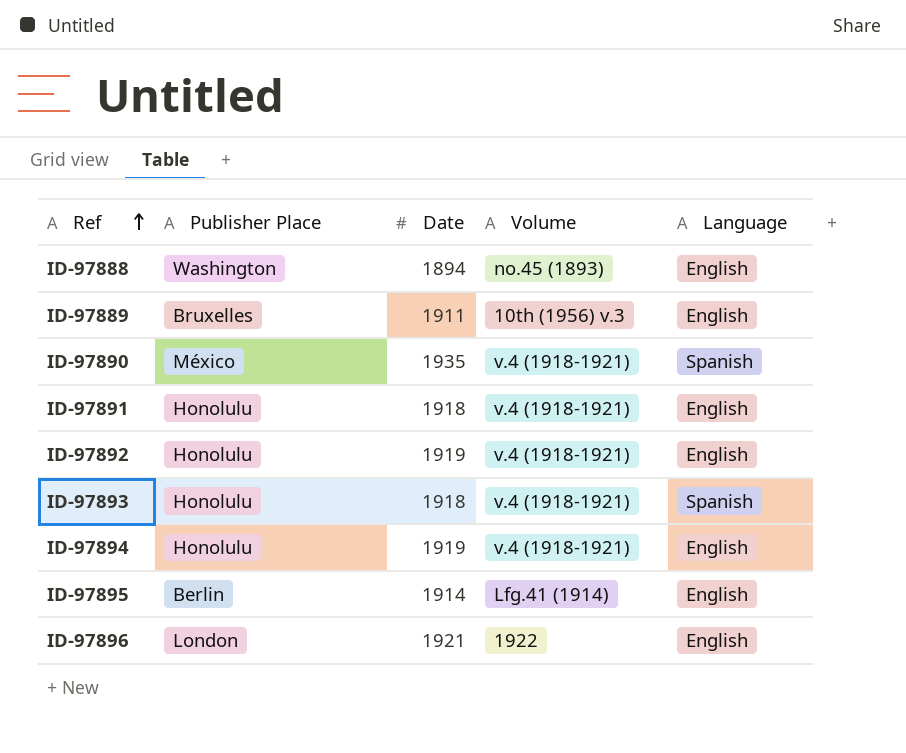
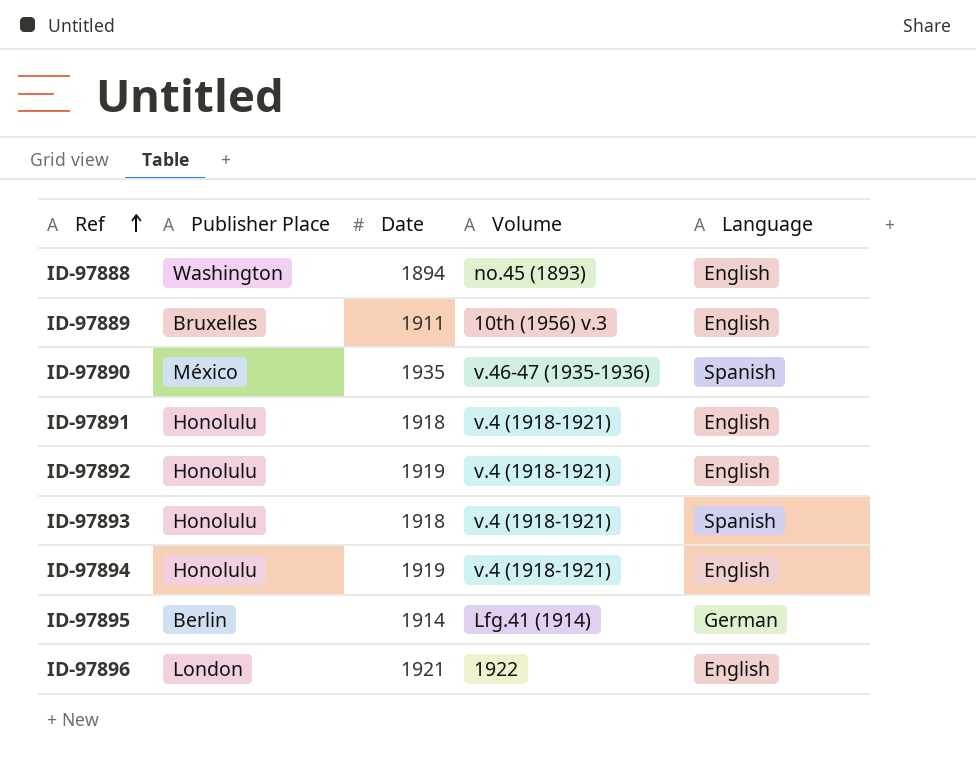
ID-97890 | Volume: v.4 (1918-1921) -> v.46-47 (1935-1936)
ID-97895 | Language: English -> German

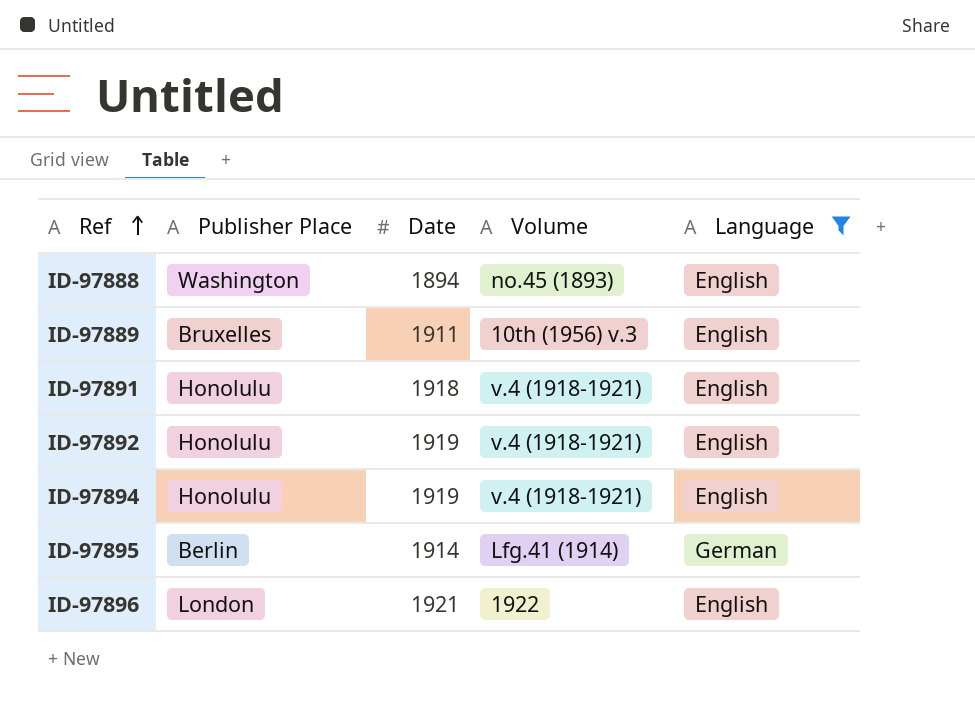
filter: none -> Language != Spanish

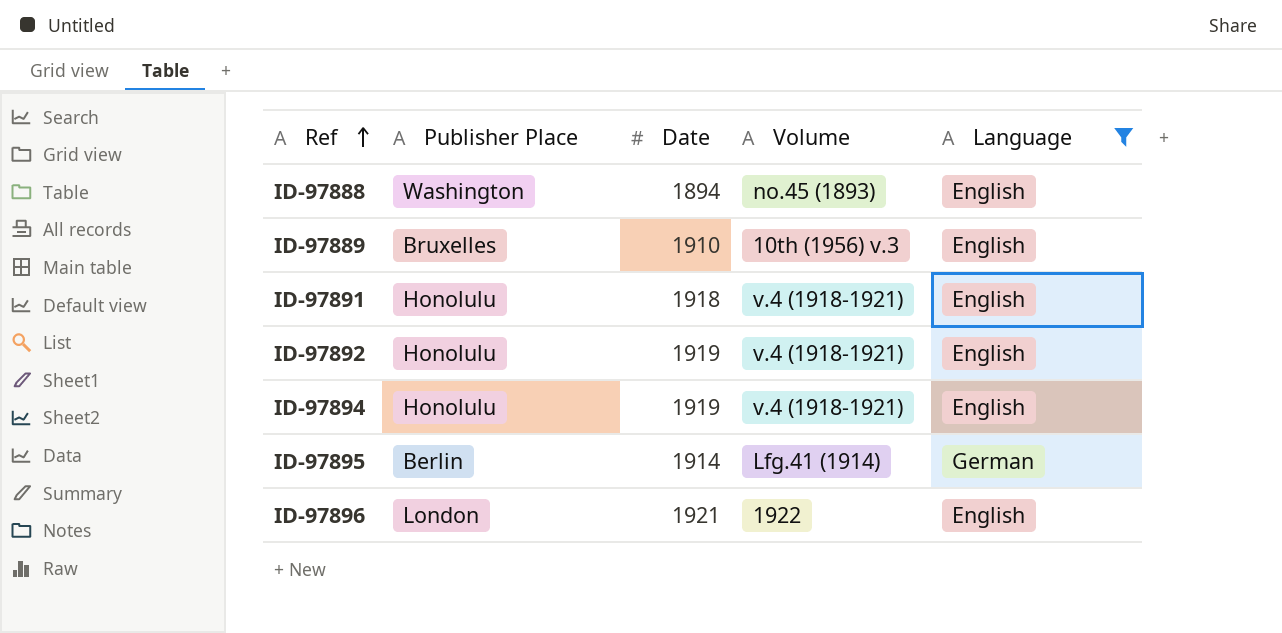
ID-97889 | Date: 1911 -> 1910

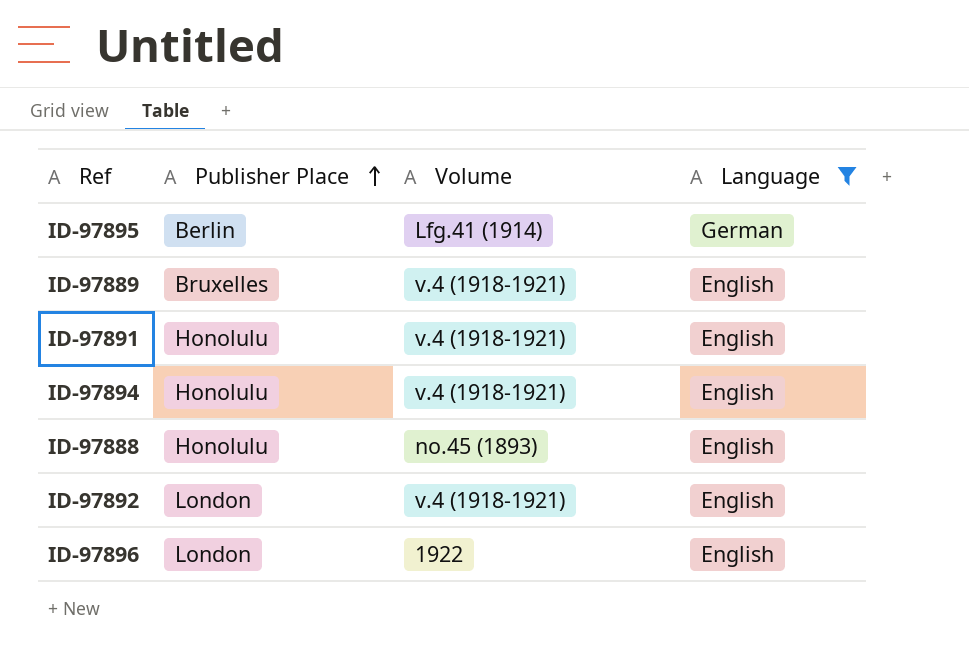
row order: Ref ascending -> Publisher Place ascending
column Date | position: 3 -> none
ID-97889 | Volume: 10th (1956) v.3 -> v.4 (1918-1921)
ID-97888 | Publisher Place: Washington -> Honolulu
ID-97892 | Publisher Place: Honolulu -> London

